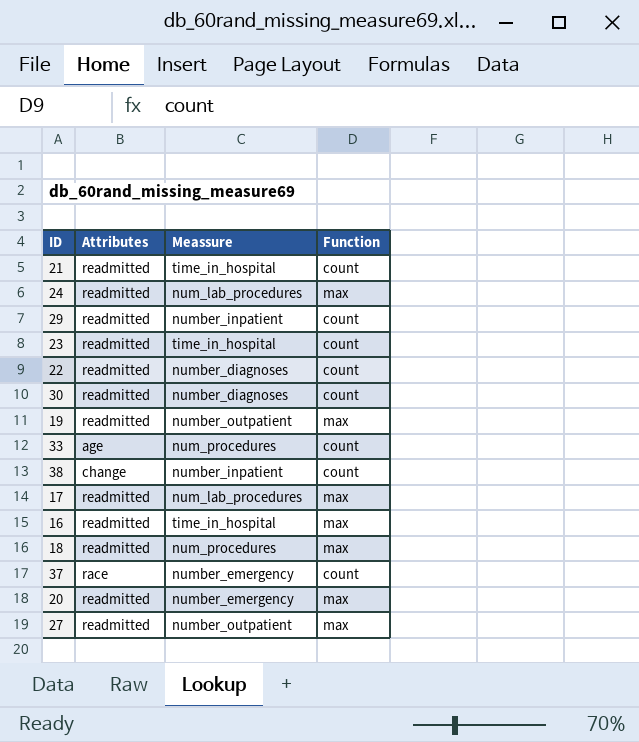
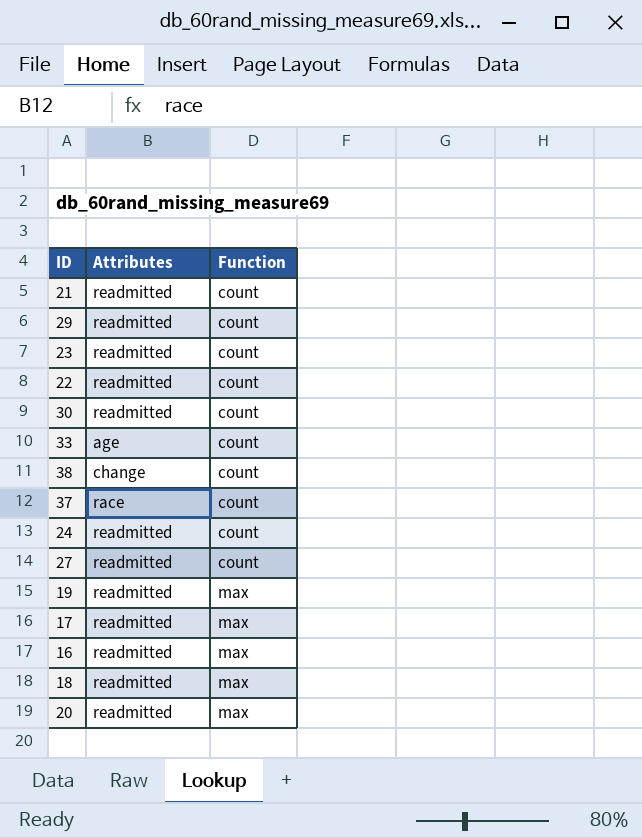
row order: none -> Function ascending
column Meassure | position: 3 -> none
24 | Function: max -> count
27 | Function: max -> count

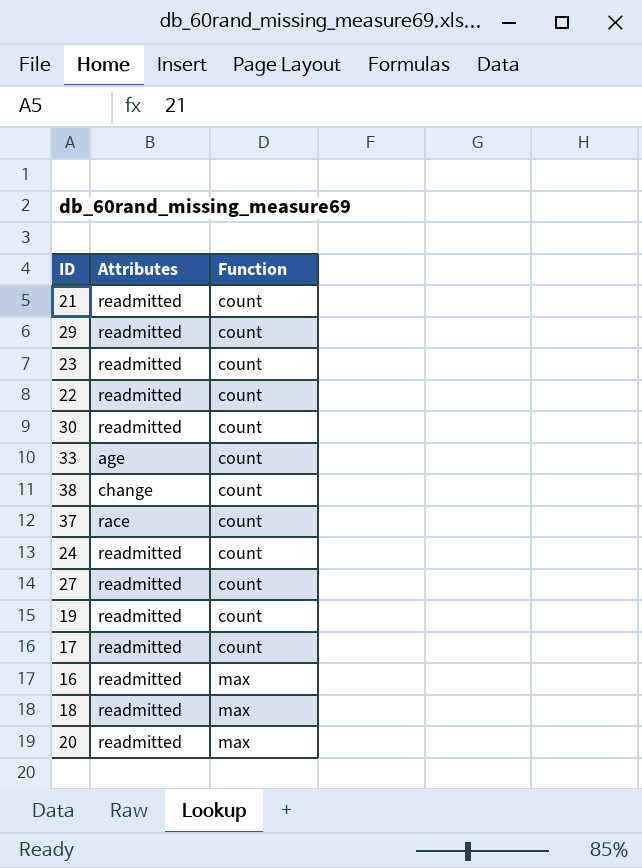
19 | Function: max -> count
17 | Function: max -> count

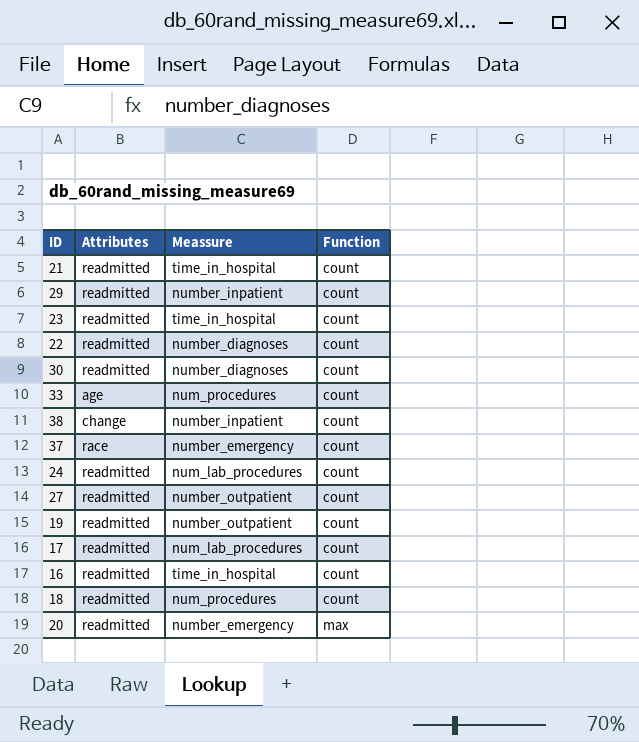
column Meassure | position: none -> 3
16 | Function: max -> count
18 | Function: max -> count

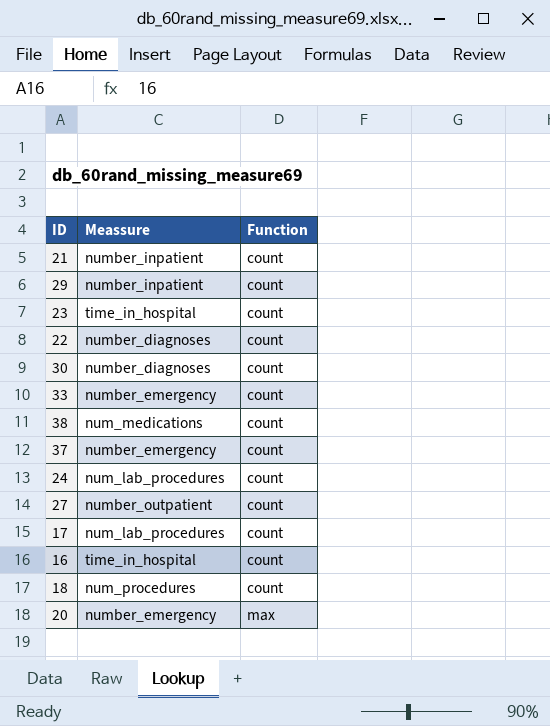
column Attributes | position: 2 -> none
row 19: readmitted | number_outpatient | count -> none
21 | Meassure: time_in_hospital -> number_inpatient
33 | Meassure: num_procedures -> number_emergency
38 | Meassure: number_inpatient -> num_medications

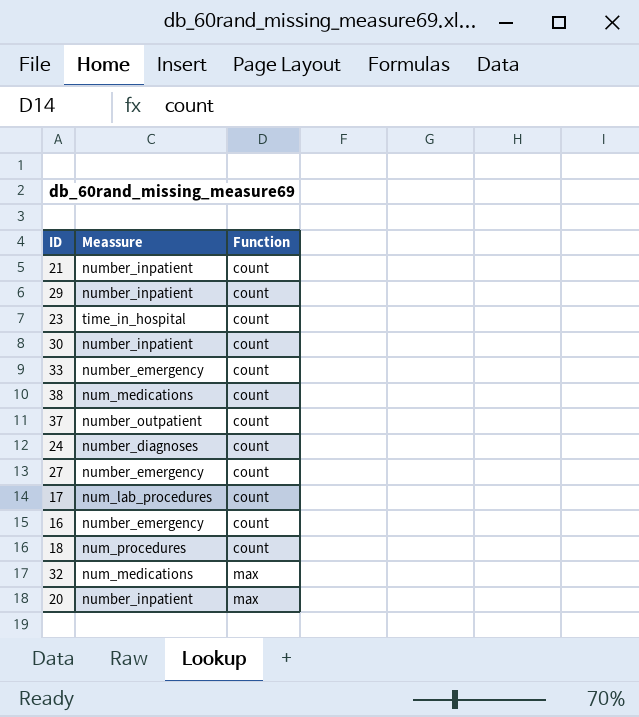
row 22: number_diagnoses | count -> none
30 | Meassure: number_diagnoses -> number_inpatient
37 | Meassure: number_emergency -> number_outpatient
24 | Meassure: num_lab_procedures -> number_diagnoses
27 | Meassure: number_outpatient -> number_emergency
16 | Meassure: time_in_hospital -> number_emergency
row 32: none -> num_medications | max
20 | Meassure: number_emergency -> number_inpatient

